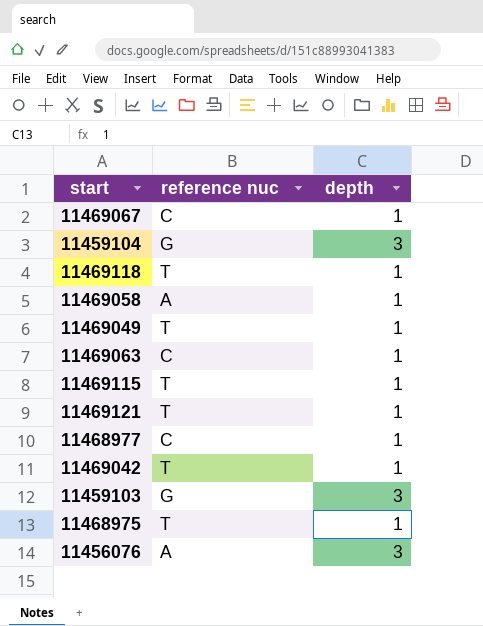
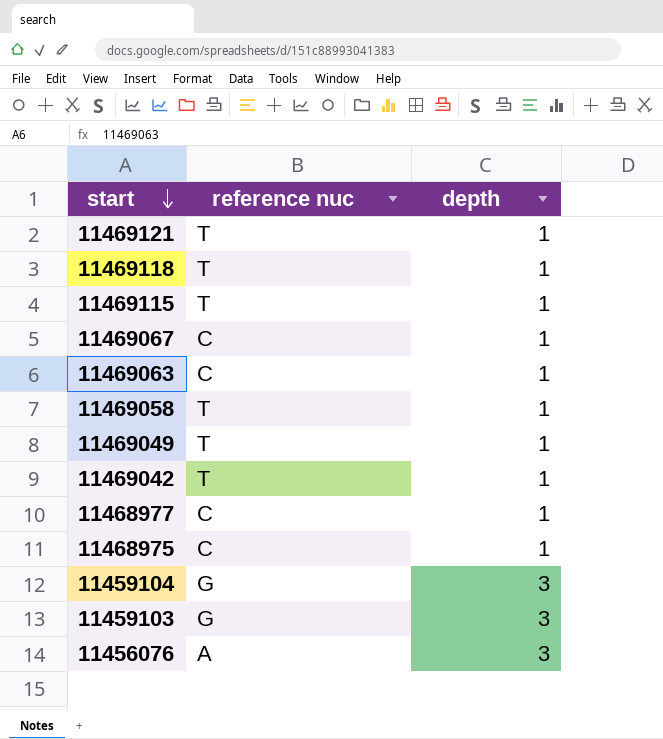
row order: none -> start descending
11469058 | reference nuc: A -> T
11468975 | reference nuc: T -> C

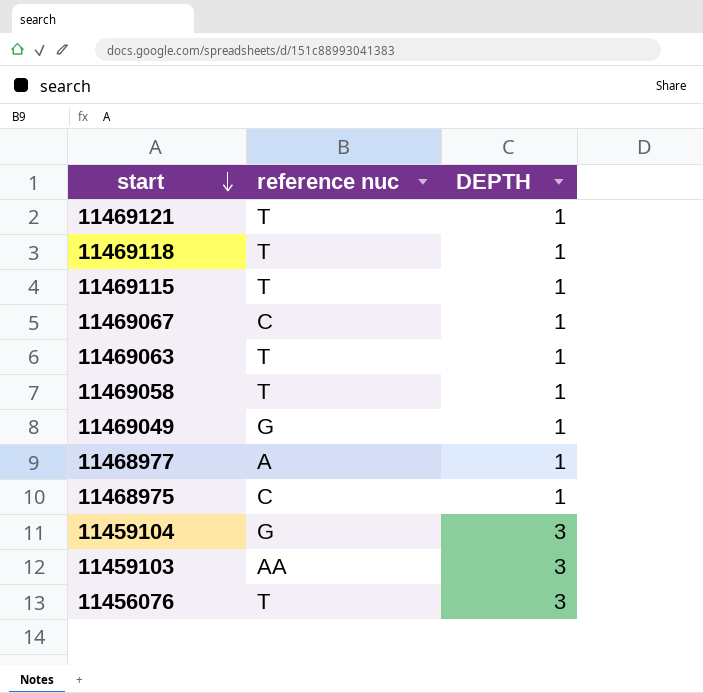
column name: depth -> DEPTH
row 11469042: T | 1 -> none
11469063 | reference nuc: C -> T
11469049 | reference nuc: T -> G
11468977 | reference nuc: C -> A
11459103 | reference nuc: G -> AA
11456076 | reference nuc: A -> T

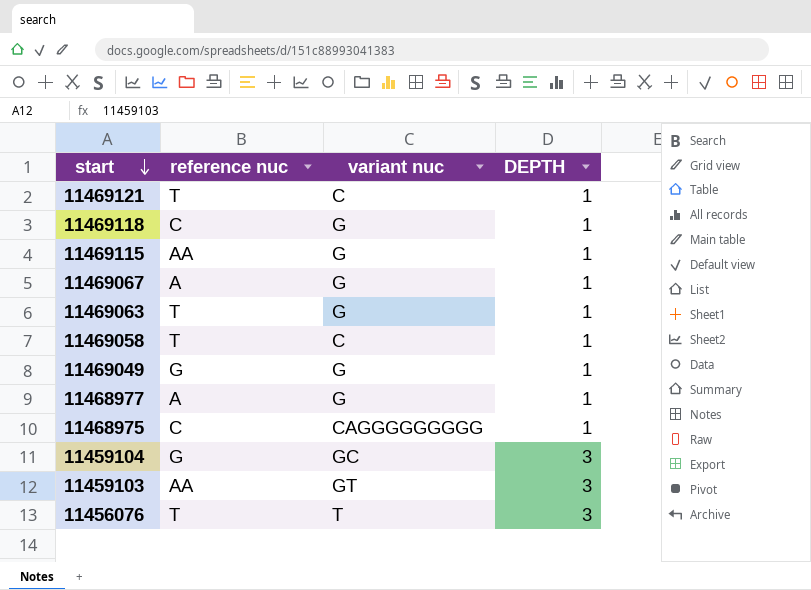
column variant nuc | position: none -> 3
11469118 | reference nuc: T -> C
11469115 | reference nuc: T -> AA
11469067 | reference nuc: C -> A

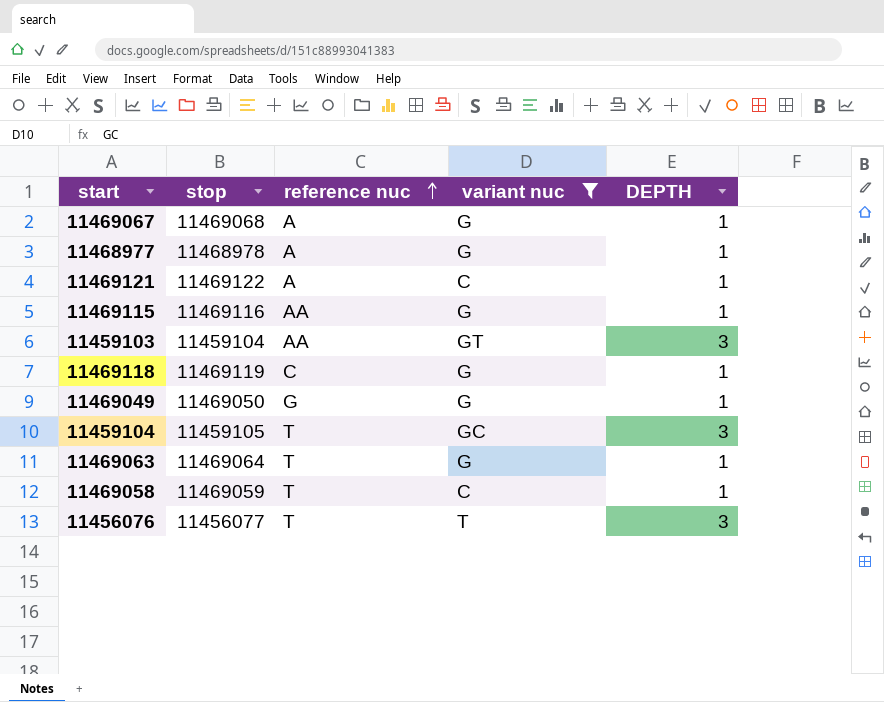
filter: none -> variant nuc != CAGGGGGGGGG
row order: start descending -> reference nuc ascending
column stop | position: none -> 2
11469121 | reference nuc: T -> A
11459104 | reference nuc: G -> T

